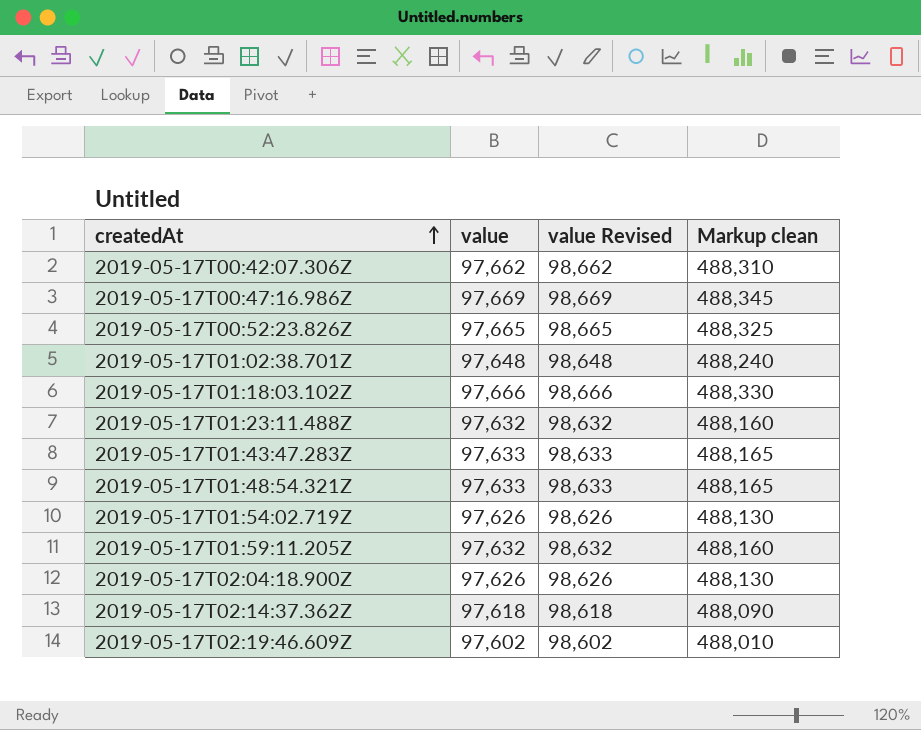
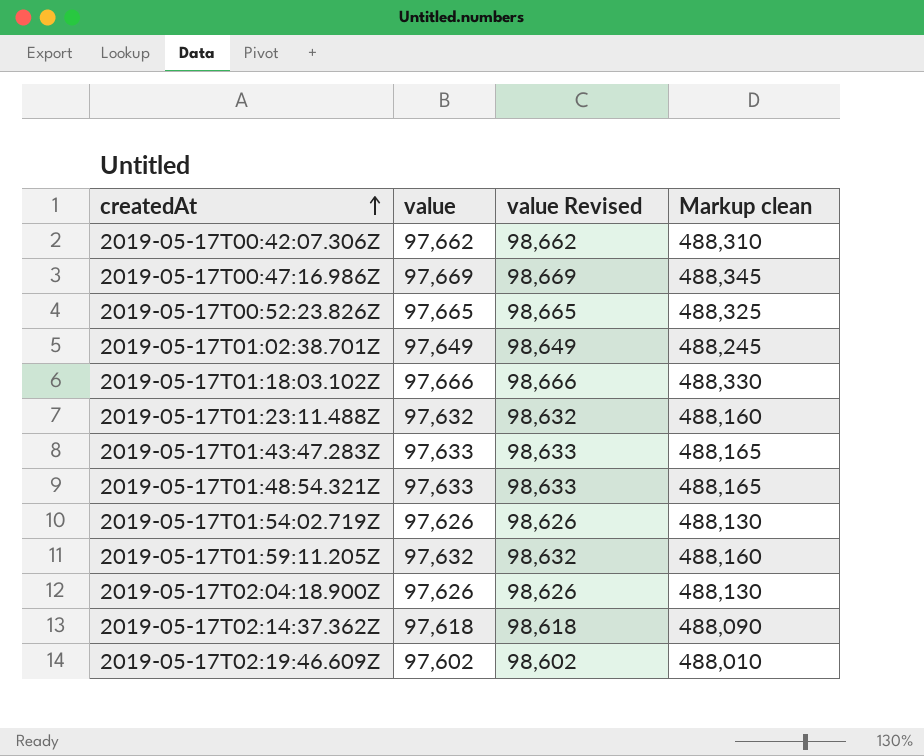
2019-05-17T01:02:38.701Z | value: 97,648 -> 97,649
2019-05-17T01:02:38.701Z | value Revised: 98,648 -> 98,649
2019-05-17T01:02:38.701Z | Markup clean: 488,240 -> 488,245

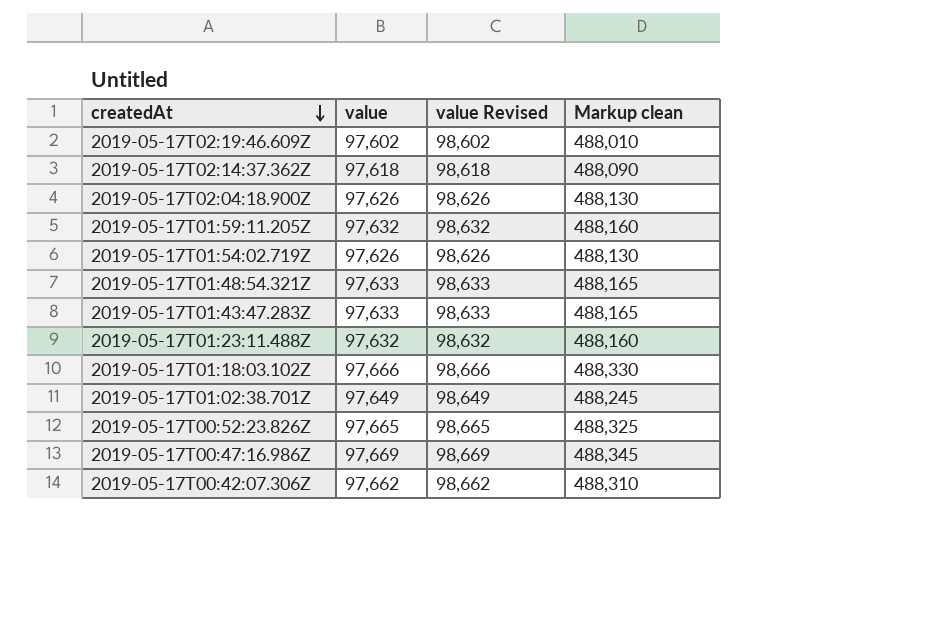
row order: createdAt ascending -> createdAt descending

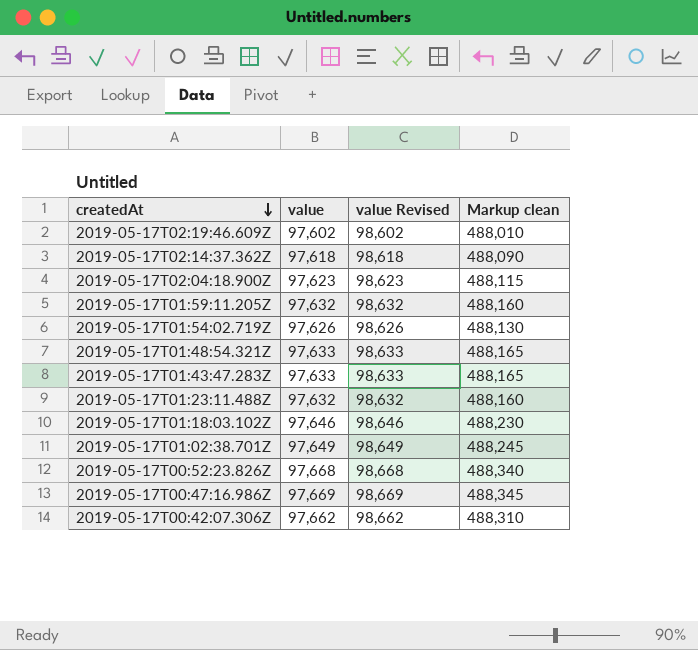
2019-05-17T02:04:18.900Z | value: 97,626 -> 97,623
2019-05-17T02:04:18.900Z | value Revised: 98,626 -> 98,623
2019-05-17T02:04:18.900Z | Markup clean: 488,130 -> 488,115
2019-05-17T01:18:03.102Z | value: 97,666 -> 97,646
2019-05-17T01:18:03.102Z | value Revised: 98,666 -> 98,646
2019-05-17T01:18:03.102Z | Markup clean: 488,330 -> 488,230
2019-05-17T00:52:23.826Z | value: 97,665 -> 97,668
2019-05-17T00:52:23.826Z | value Revised: 98,665 -> 98,668
2019-05-17T00:52:23.826Z | Markup clean: 488,325 -> 488,340

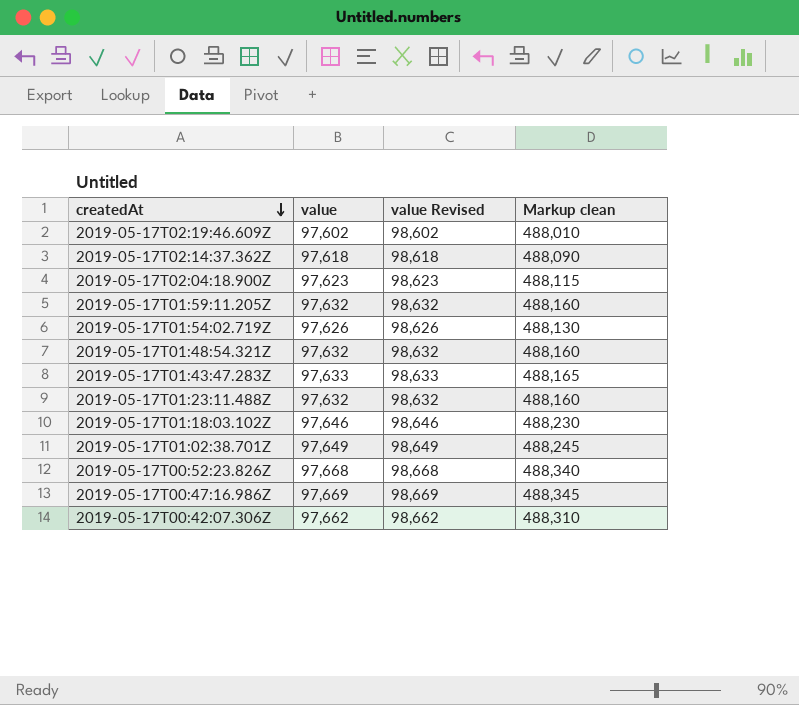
2019-05-17T01:48:54.321Z | value: 97,633 -> 97,632
2019-05-17T01:48:54.321Z | value Revised: 98,633 -> 98,632
2019-05-17T01:48:54.321Z | Markup clean: 488,165 -> 488,160

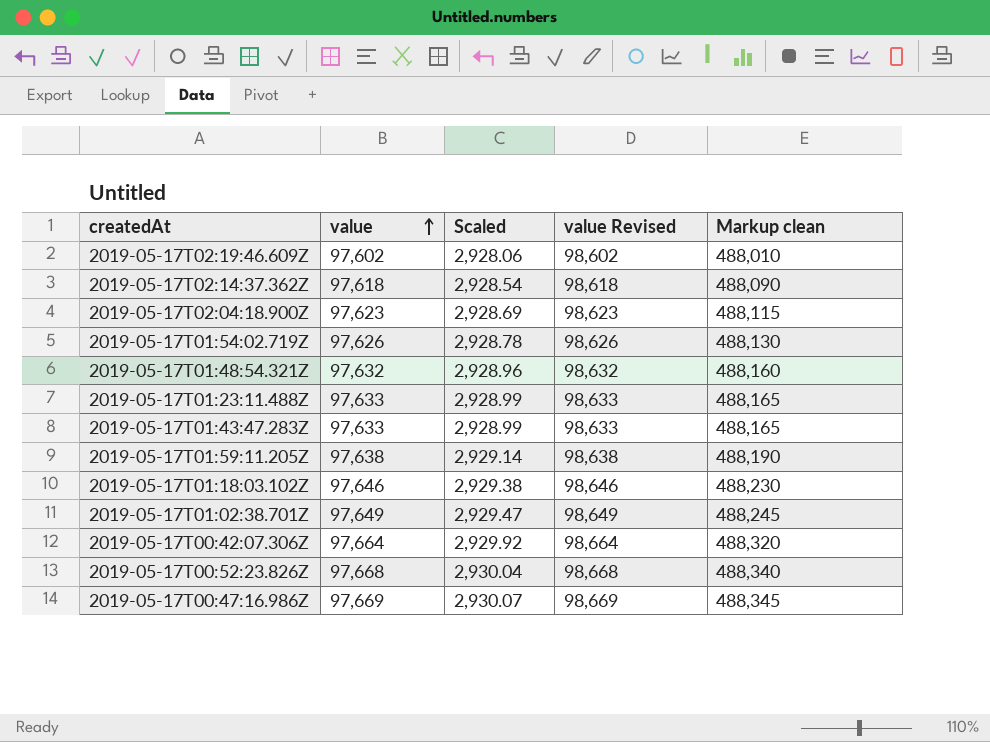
row order: createdAt descending -> value ascending
column Scaled | formula: none -> [value] * 0.03
2019-05-17T01:23:11.488Z | value: 97,632 -> 97,633
2019-05-17T01:23:11.488Z | value Revised: 98,632 -> 98,633
2019-05-17T01:23:11.488Z | Markup clean: 488,160 -> 488,165
2019-05-17T01:59:11.205Z | value: 97,632 -> 97,638
2019-05-17T01:59:11.205Z | value Revised: 98,632 -> 98,638
2019-05-17T01:59:11.205Z | Markup clean: 488,160 -> 488,190
2019-05-17T00:42:07.306Z | value: 97,662 -> 97,664
2019-05-17T00:42:07.306Z | value Revised: 98,662 -> 98,664
2019-05-17T00:42:07.306Z | Markup clean: 488,310 -> 488,320

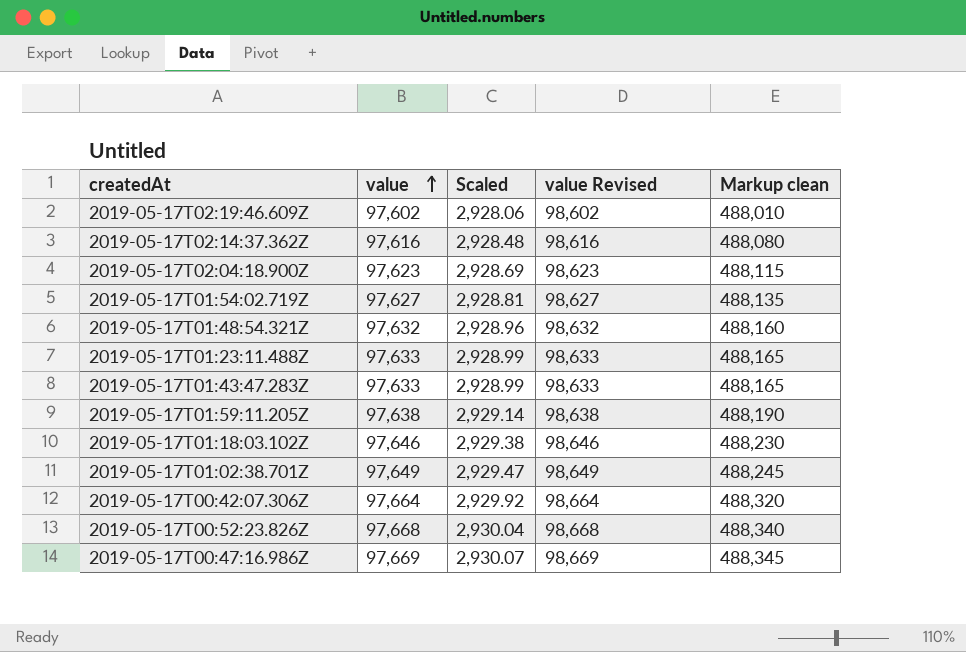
2019-05-17T02:14:37.362Z | value: 97,618 -> 97,616
2019-05-17T02:14:37.362Z | Scaled: 2,928.54 -> 2,928.48
2019-05-17T02:14:37.362Z | value Revised: 98,618 -> 98,616
2019-05-17T02:14:37.362Z | Markup clean: 488,090 -> 488,080
2019-05-17T01:54:02.719Z | value: 97,626 -> 97,627
2019-05-17T01:54:02.719Z | Scaled: 2,928.78 -> 2,928.81
2019-05-17T01:54:02.719Z | value Revised: 98,626 -> 98,627
2019-05-17T01:54:02.719Z | Markup clean: 488,130 -> 488,135

